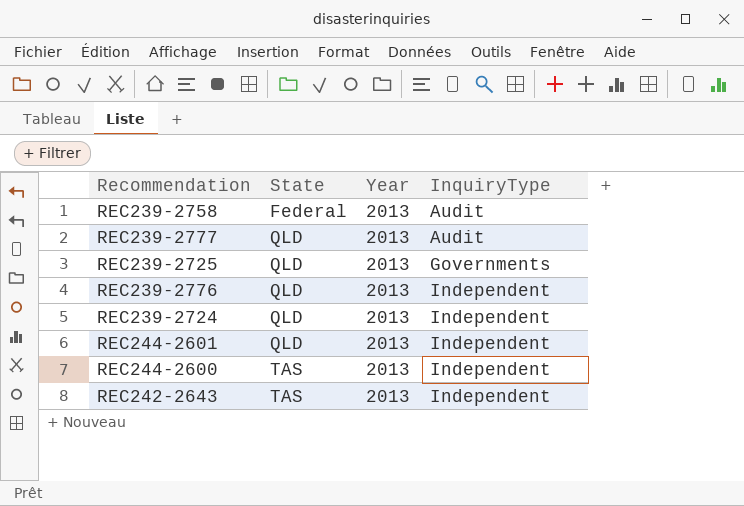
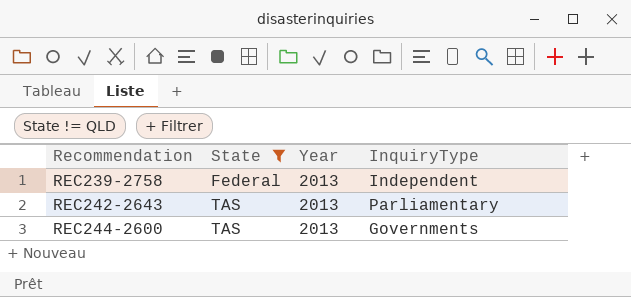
filter: none -> State != QLD
row order: State ascending -> Recommendation ascending
REC239-2758 | InquiryType: Audit -> Independent
REC242-2643 | InquiryType: Independent -> Parliamentary
REC244-2600 | InquiryType: Independent -> Governments

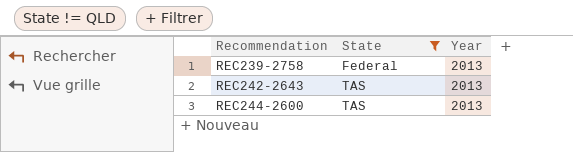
column InquiryType | position: 4 -> none

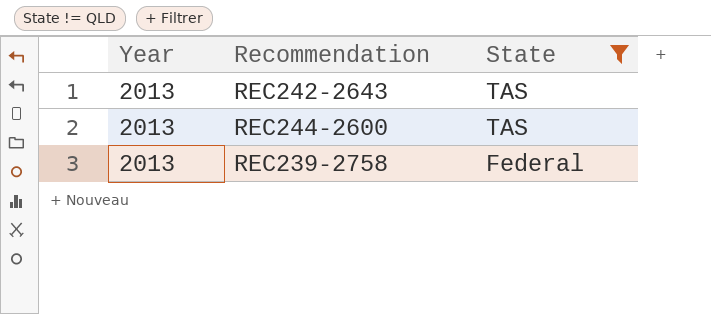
row order: Recommendation ascending -> State descending
column Year | position: 3 -> 1

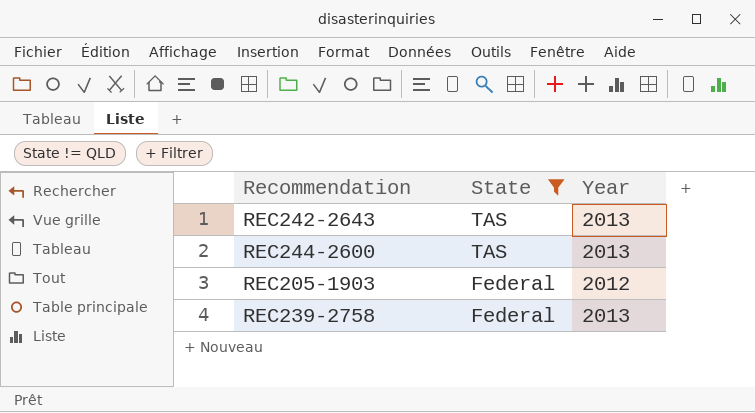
column Year | position: 1 -> 3
row REC205-1903: none -> Federal | 2012

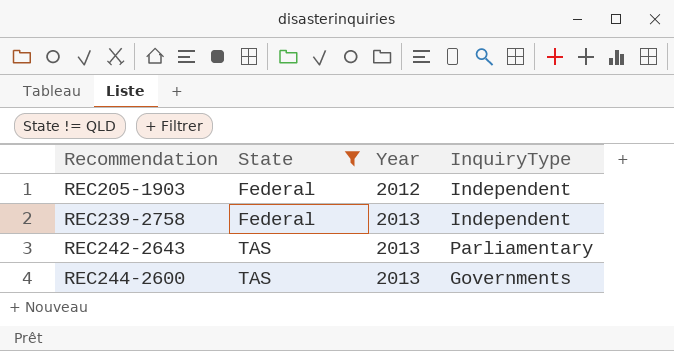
row order: State descending -> Recommendation ascending
column InquiryType | position: none -> 4

